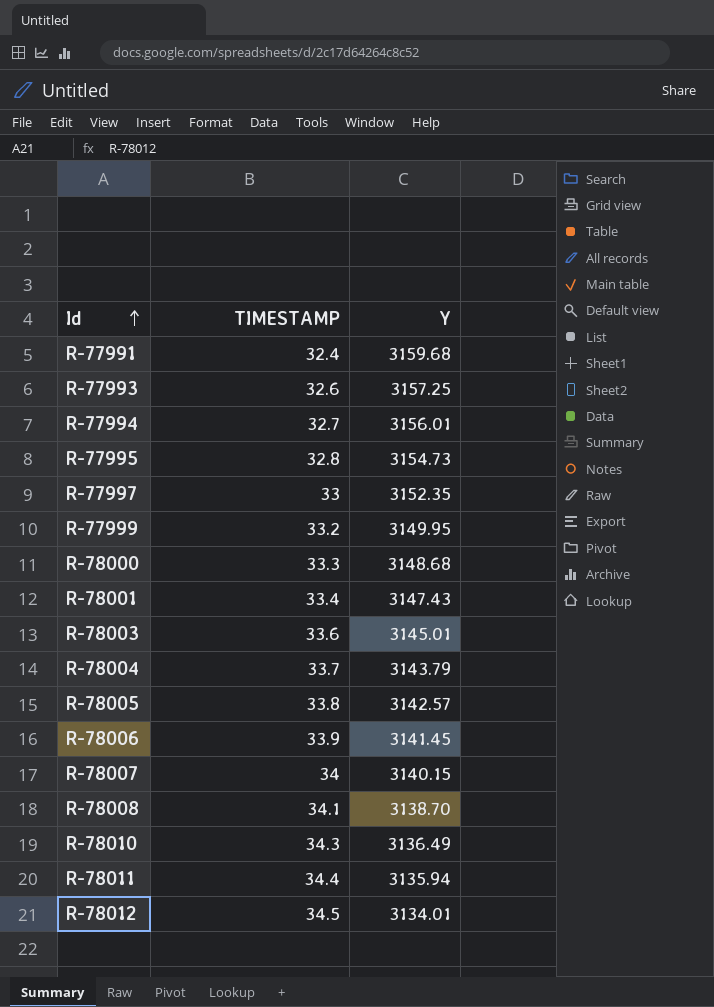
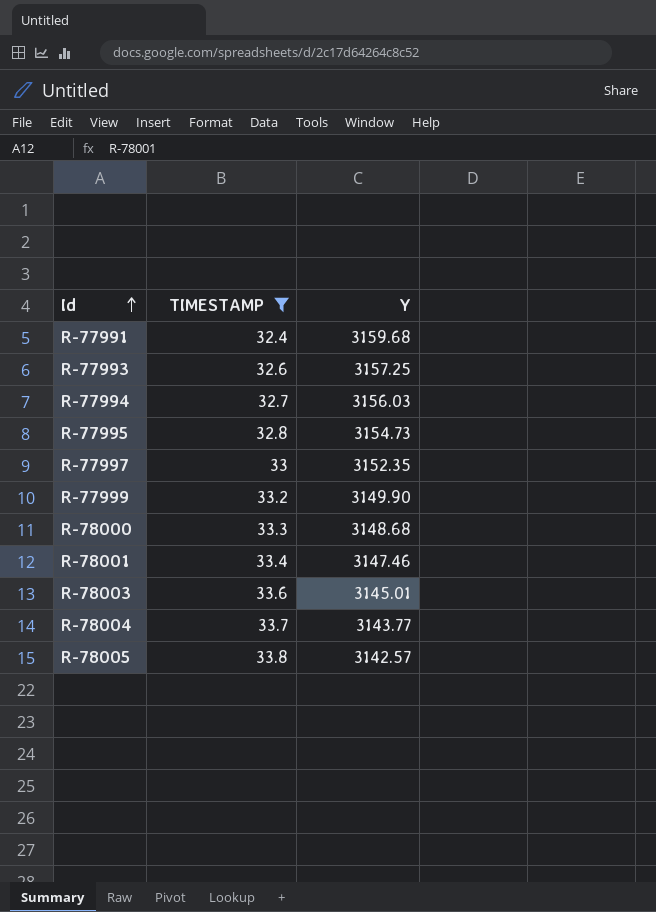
filter: none -> TIMESTAMP <= 33.8
R-77994 | Y: 3156.01 -> 3156.03
R-77999 | Y: 3149.95 -> 3149.90
R-78001 | Y: 3147.43 -> 3147.46
R-78004 | Y: 3143.79 -> 3143.77

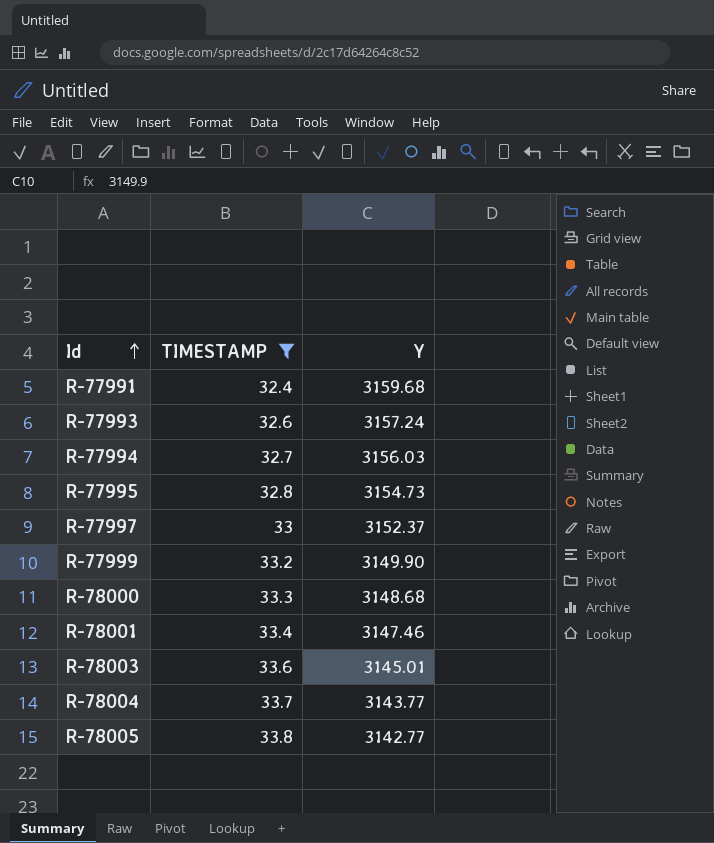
R-77993 | Y: 3157.25 -> 3157.24
R-77997 | Y: 3152.35 -> 3152.37
R-78005 | Y: 3142.57 -> 3142.77

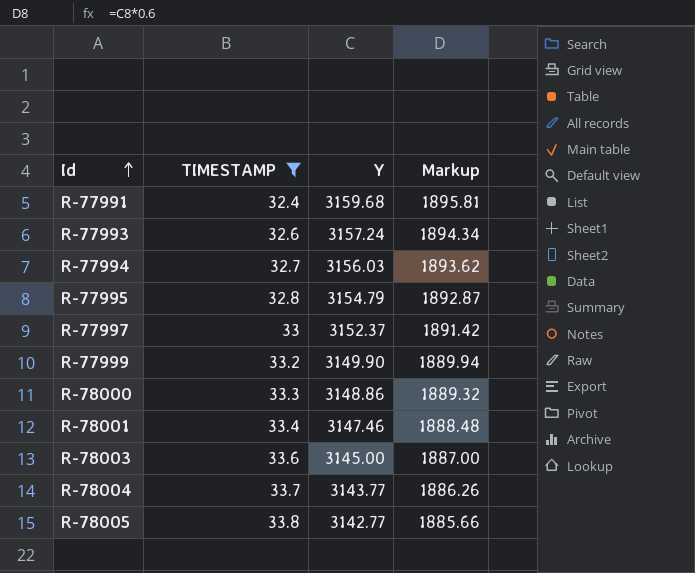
column Markup | formula: none -> [Y] * 0.6
R-77995 | Y: 3154.73 -> 3154.79
R-78000 | Y: 3148.68 -> 3148.86
R-78003 | Y: 3145.01 -> 3145.00

